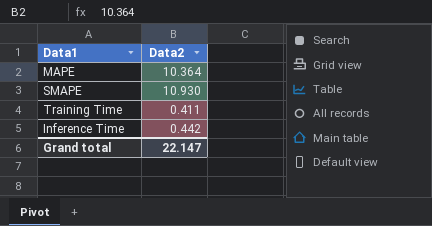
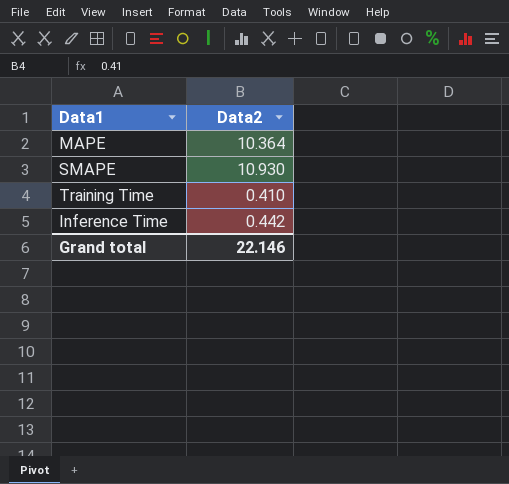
Training Time | Data2: 0.411 -> 0.410
Grand total | Data2: 22.147 -> 22.146

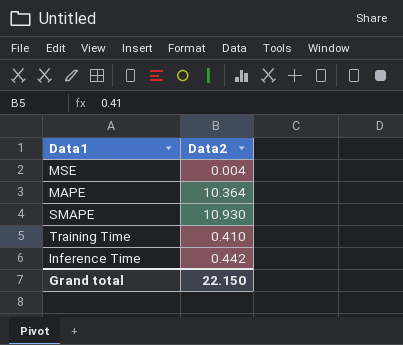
row MSE: none -> 0.004
Grand total | Data2: 22.146 -> 22.150

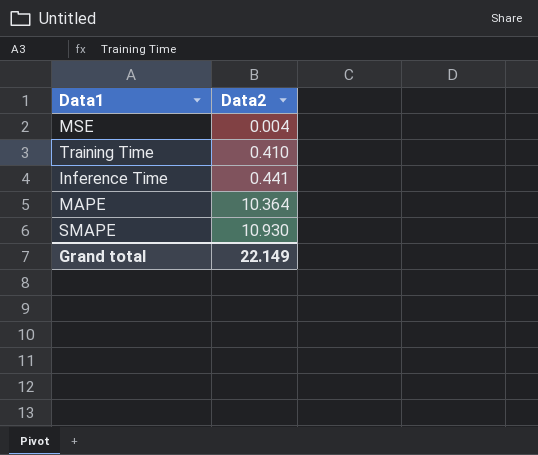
row order: none -> Data2 ascending
Inference Time | Data2: 0.442 -> 0.441
Grand total | Data2: 22.150 -> 22.149

